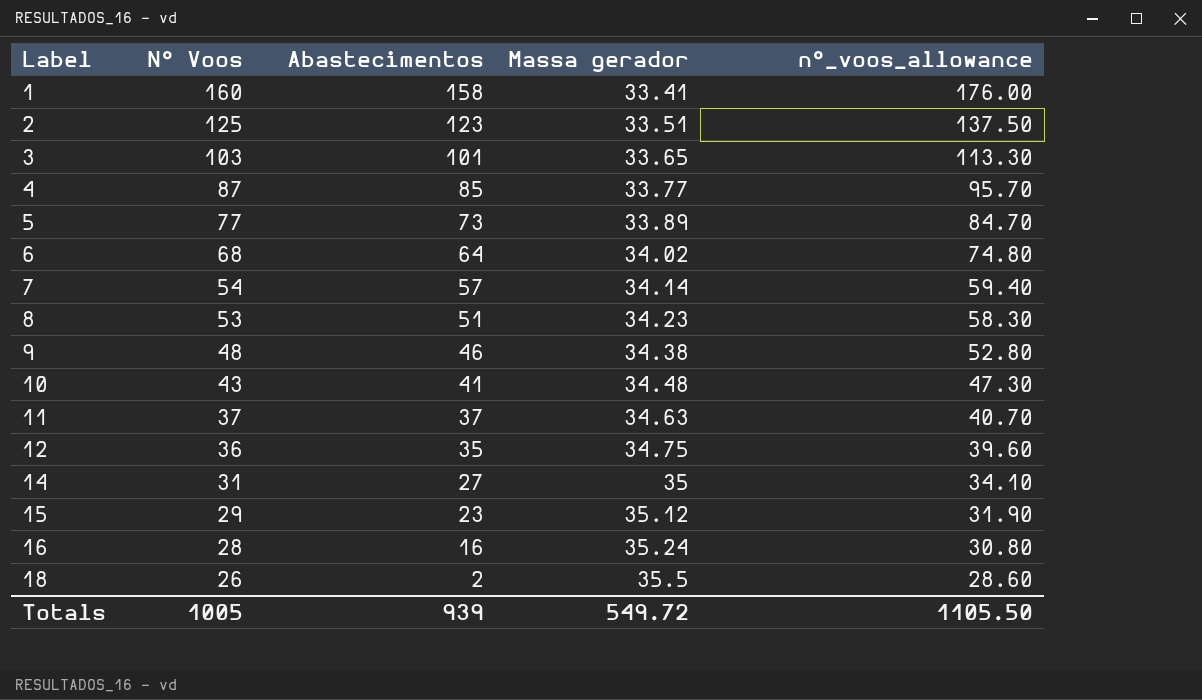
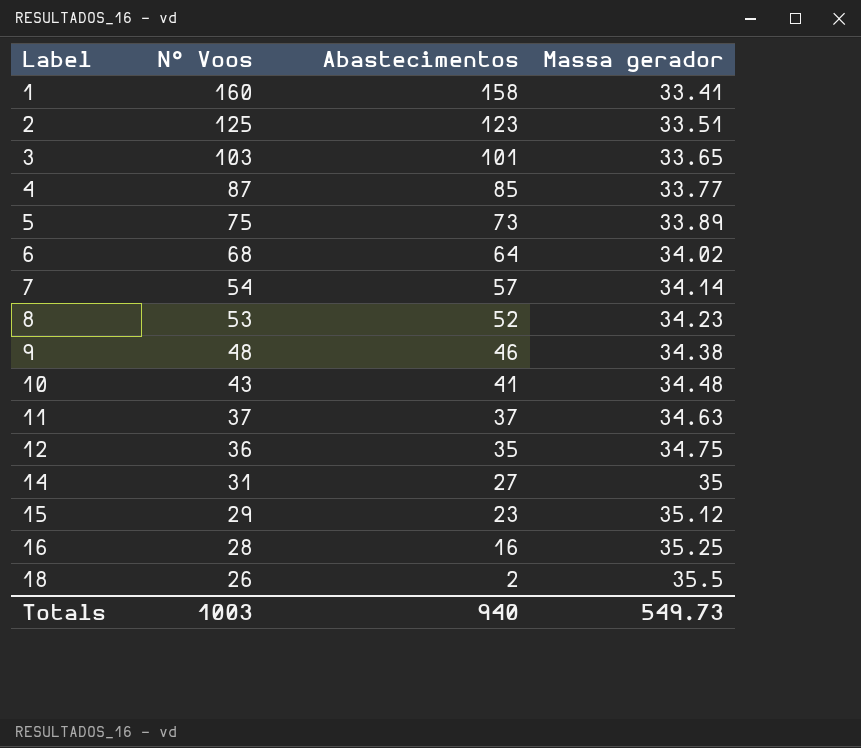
column n°_voos_allowance | formula: [N° Voos] * 1.1 -> none
5 | N° Voos: 77 -> 75
8 | Abastecimentos: 51 -> 52
16 | Massa gerador: 35.24 -> 35.25
Totals | N° Voos: 1005 -> 1003
Totals | Abastecimentos: 939 -> 940
Totals | Massa gerador: 549.72 -> 549.73

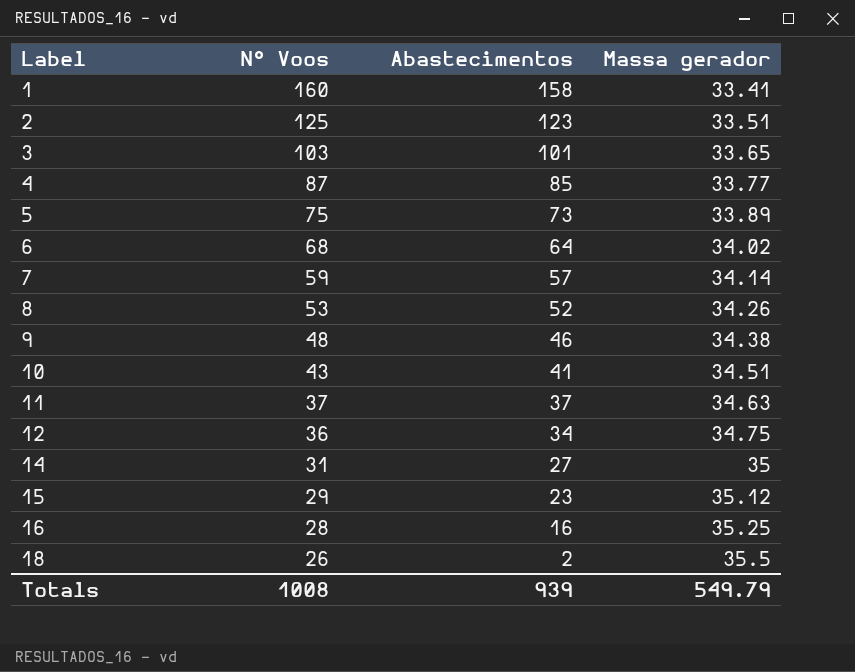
7 | N° Voos: 54 -> 59
8 | Massa gerador: 34.23 -> 34.26
10 | Massa gerador: 34.48 -> 34.51
12 | Abastecimentos: 35 -> 34
Totals | N° Voos: 1003 -> 1008
Totals | Abastecimentos: 940 -> 939
Totals | Massa gerador: 549.73 -> 549.79

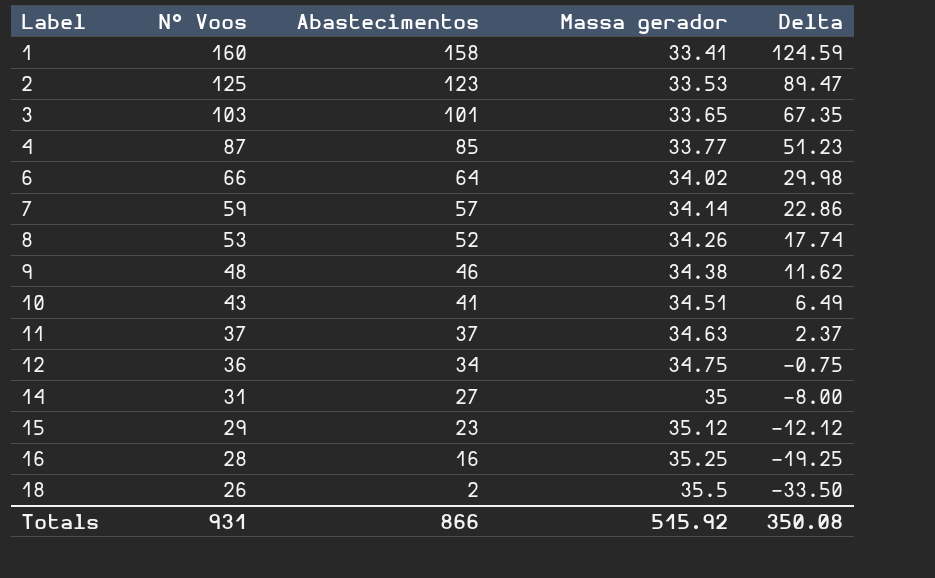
column Delta | formula: none -> [Abastecimentos] - [Massa gerador]
row 5: 75 | 73 | 33.89 -> none
2 | Massa gerador: 33.51 -> 33.53
6 | N° Voos: 68 -> 66
Totals | N° Voos: 1008 -> 931
Totals | Abastecimentos: 939 -> 866
Totals | Massa gerador: 549.79 -> 515.92

